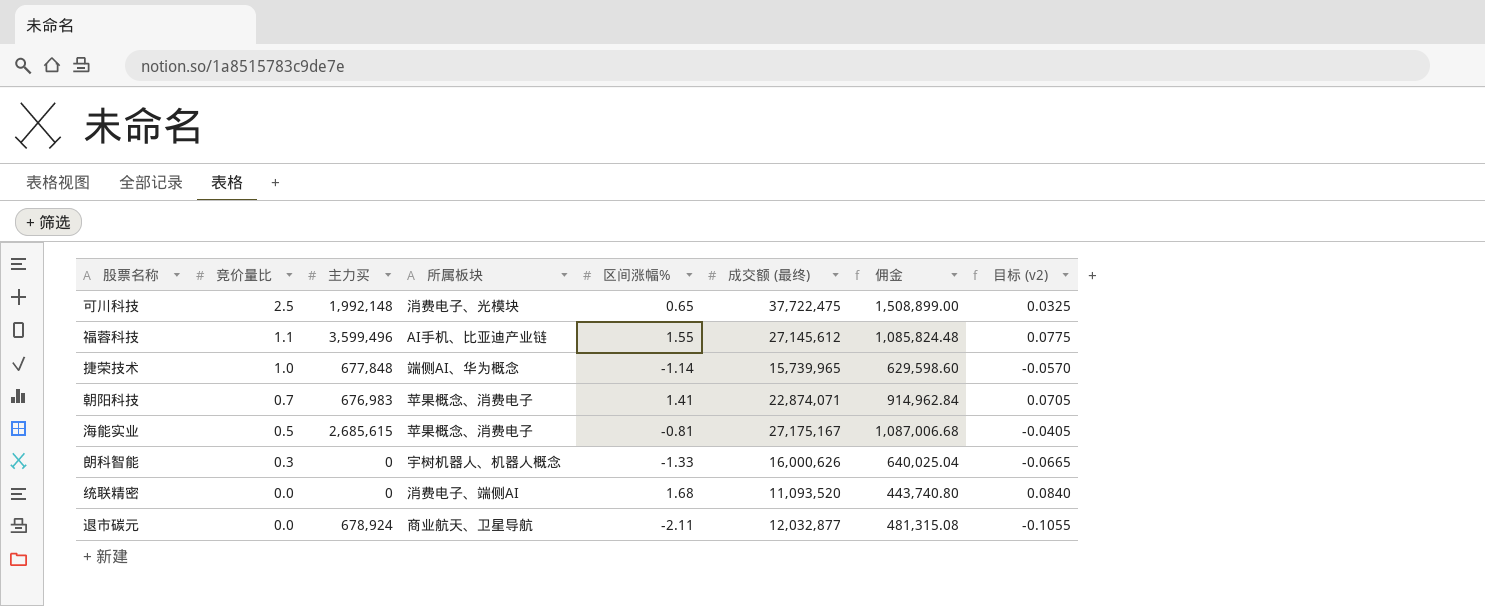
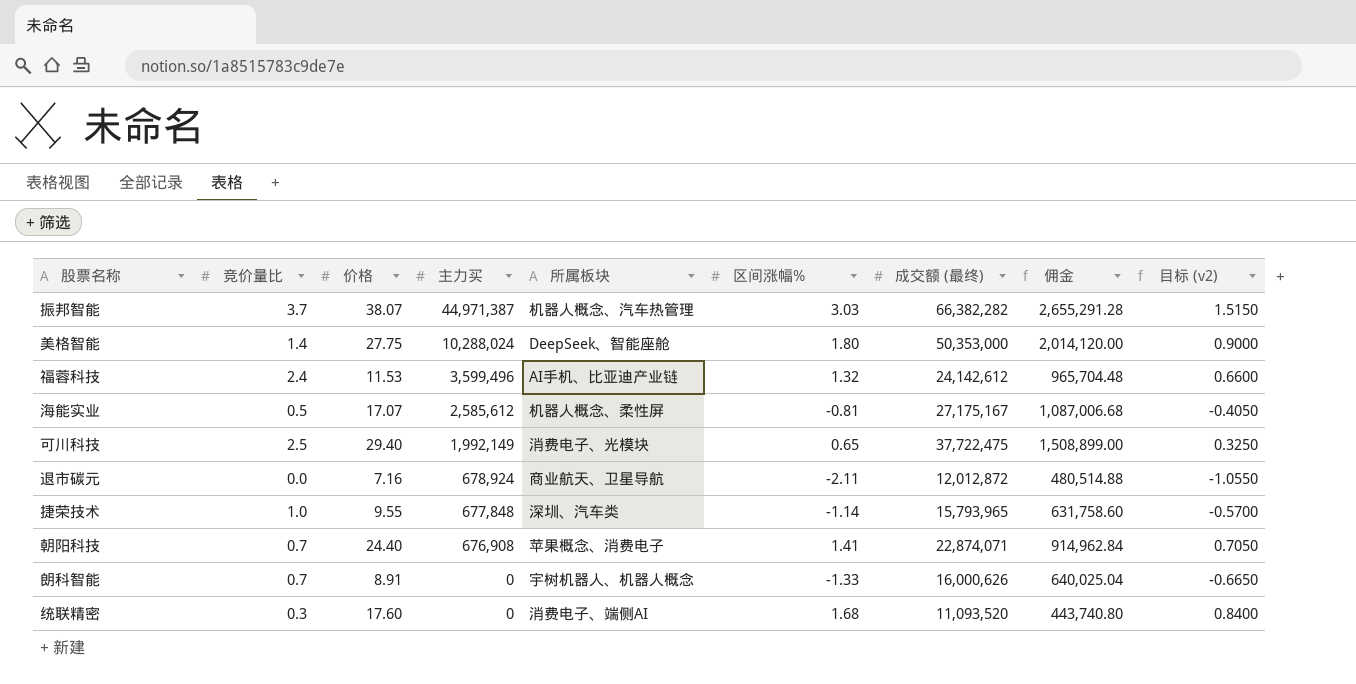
row order: 竞价量比 descending -> 主力买 descending
column 价格 | position: none -> 3
column 目标 (v2) | formula: [区间涨幅%] * 0.05 -> [区间涨幅%] * 0.5
row 振邦智能: none -> 3.7 | 38.07 | 44,971,387 | 机器人概念、汽车热管理 | 3.03 | 66,382,282 | 2,655,291.28 | 1.5150
row 美格智能: none -> 1.4 | 27.75 | 10,288,024 | DeepSeek、智能座舱 | 1.80 | 50,353,000 | 2,014,120.00 | 0.9000
福蓉科技 | 竞价量比: 1.1 -> 2.4
福蓉科技 | 区间涨幅%: 1.55 -> 1.32
福蓉科技 | 成交额 (最终): 27,145,612 -> 24,142,612
福蓉科技 | 佣金: 1,085,824.48 -> 965,704.48
海能实业 | 主力买: 2,685,615 -> 2,585,612
海能实业 | 所属板块: 苹果概念、消费电子 -> 机器人概念、柔性屏
可川科技 | 主力买: 1,992,148 -> 1,992,149
退市碳元 | 成交额 (最终): 12,032,877 -> 12,012,872
退市碳元 | 佣金: 481,315.08 -> 480,514.88
捷荣技术 | 所属板块: 端侧AI、华为概念 -> 深圳、汽车类
捷荣技术 | 成交额 (最终): 15,739,965 -> 15,793,965
捷荣技术 | 佣金: 629,598.60 -> 631,758.60
朝阳科技 | 主力买: 676,983 -> 676,908
朗科智能 | 竞价量比: 0.3 -> 0.7
统联精密 | 竞价量比: 0.0 -> 0.3

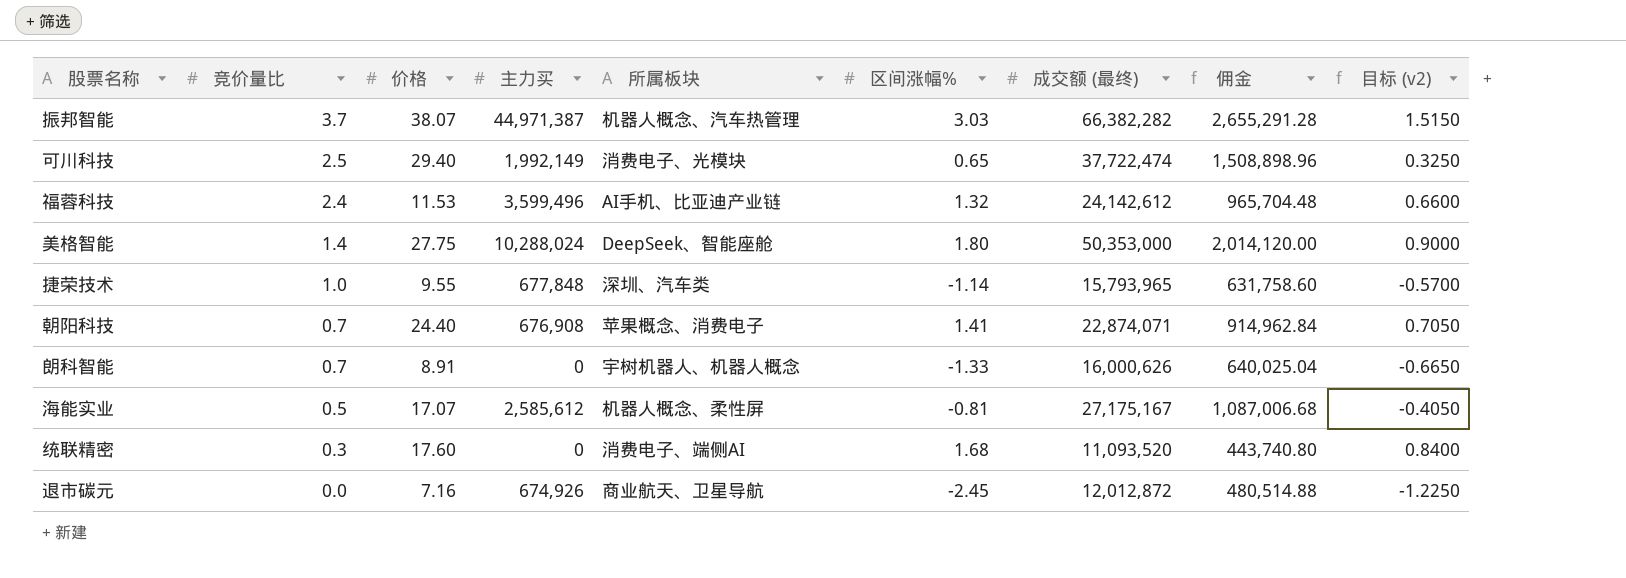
row order: 主力买 descending -> 竞价量比 descending
可川科技 | 成交额 (最终): 37,722,475 -> 37,722,474
可川科技 | 佣金: 1,508,899.00 -> 1,508,898.96
退市碳元 | 主力买: 678,924 -> 674,926
退市碳元 | 区间涨幅%: -2.11 -> -2.45
退市碳元 | 目标 (v2): -1.0550 -> -1.2250

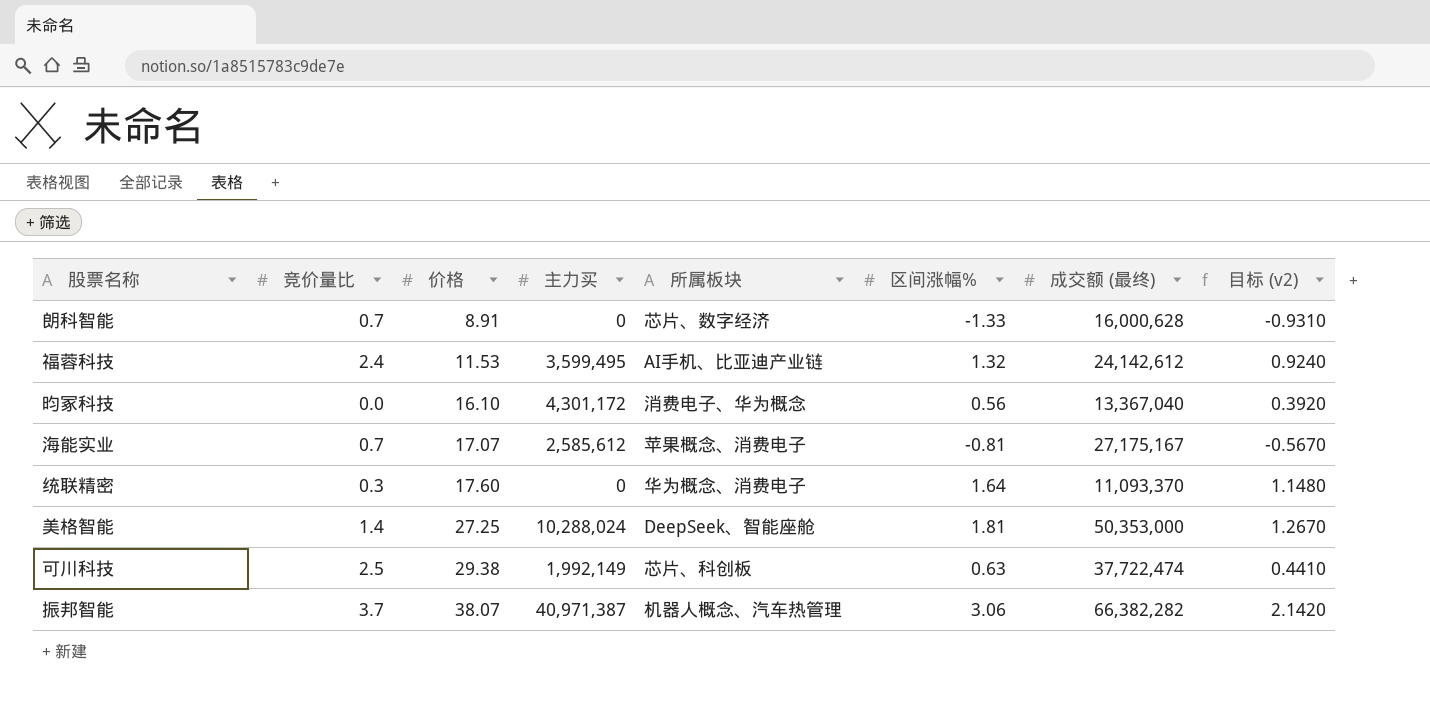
row order: 竞价量比 descending -> 价格 ascending
column 佣金 | formula: [成交额 (最终)] * 0.04 -> none
column 目标 (v2) | formula: [区间涨幅%] * 0.5 -> [区间涨幅%] * 0.7
row 捷荣技术: 1.0 | 9.55 | 677,848 | 深圳、汽车类 | -1.14 | 15,793,965 | 631,758.60 | -0.5700 -> none
row 朝阳科技: 0.7 | 24.40 | 676,908 | 苹果概念、消费电子 | 1.41 | 22,874,071 | 914,962.84 | 0.7050 -> none
row 退市碳元: 0.0 | 7.16 | 674,926 | 商业航天、卫星导航 | -2.45 | 12,012,872 | 480,514.88 | -1.2250 -> none
朗科智能 | 所属板块: 宇树机器人、机器人概念 -> 芯片、数字经济
朗科智能 | 成交额 (最终): 16,000,626 -> 16,000,628
福蓉科技 | 主力买: 3,599,496 -> 3,599,495
row 昀冢科技: none -> 0.0 | 16.10 | 4,301,172 | 消费电子、华为概念 | 0.56 | 13,367,040 | 0.3920
海能实业 | 竞价量比: 0.5 -> 0.7
海能实业 | 所属板块: 机器人概念、柔性屏 -> 苹果概念、消费电子
统联精密 | 所属板块: 消费电子、端侧AI -> 华为概念、消费电子
统联精密 | 区间涨幅%: 1.68 -> 1.64
统联精密 | 成交额 (最终): 11,093,520 -> 11,093,370
美格智能 | 价格: 27.75 -> 27.25
美格智能 | 区间涨幅%: 1.80 -> 1.81
可川科技 | 价格: 29.40 -> 29.38
可川科技 | 所属板块: 消费电子、光模块 -> 芯片、科创板
可川科技 | 区间涨幅%: 0.65 -> 0.63
振邦智能 | 主力买: 44,971,387 -> 40,971,387
振邦智能 | 区间涨幅%: 3.03 -> 3.06

